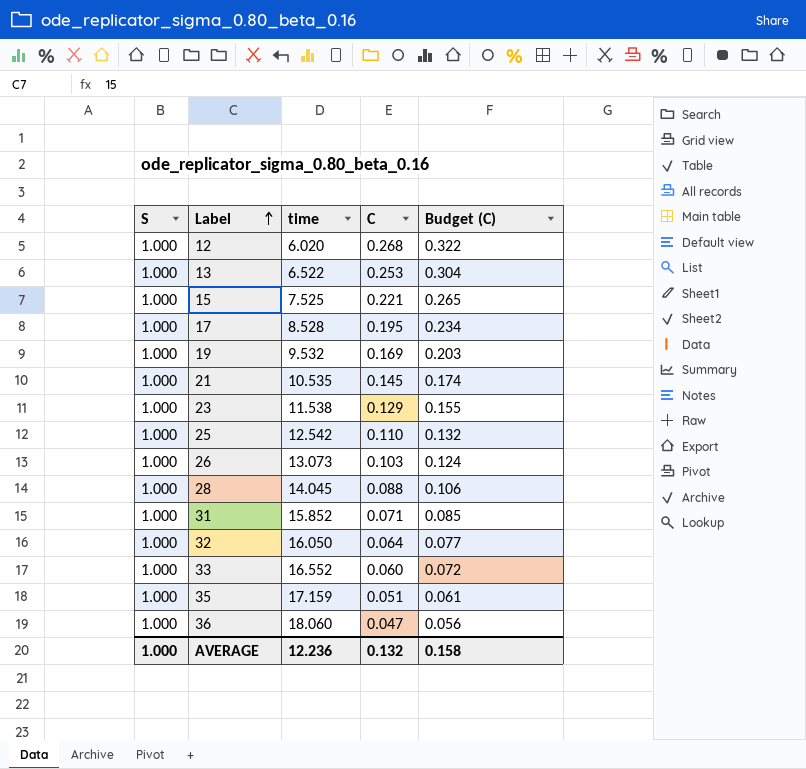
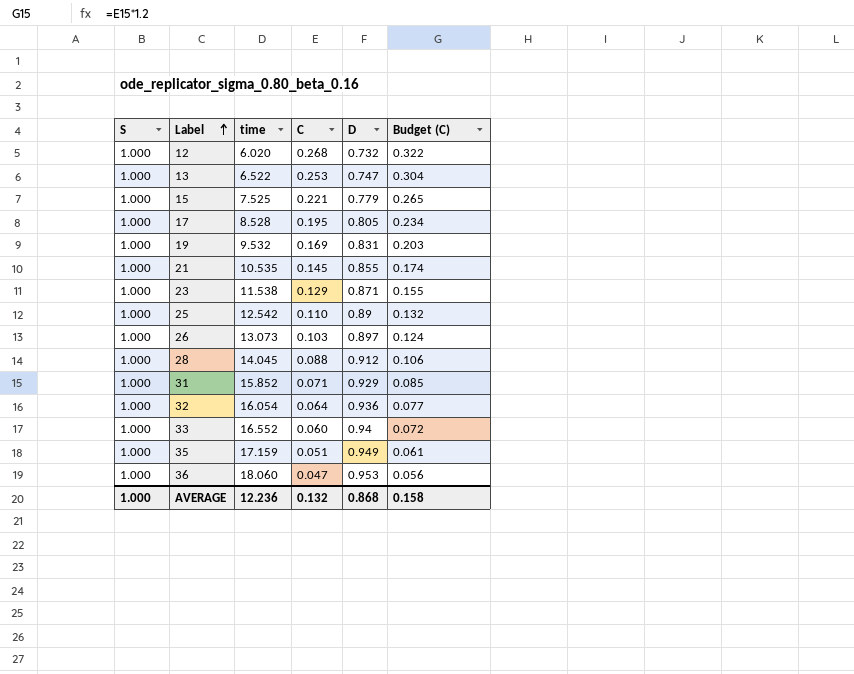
column D | formula: none -> [S] - [C]
32 | time: 16.050 -> 16.054

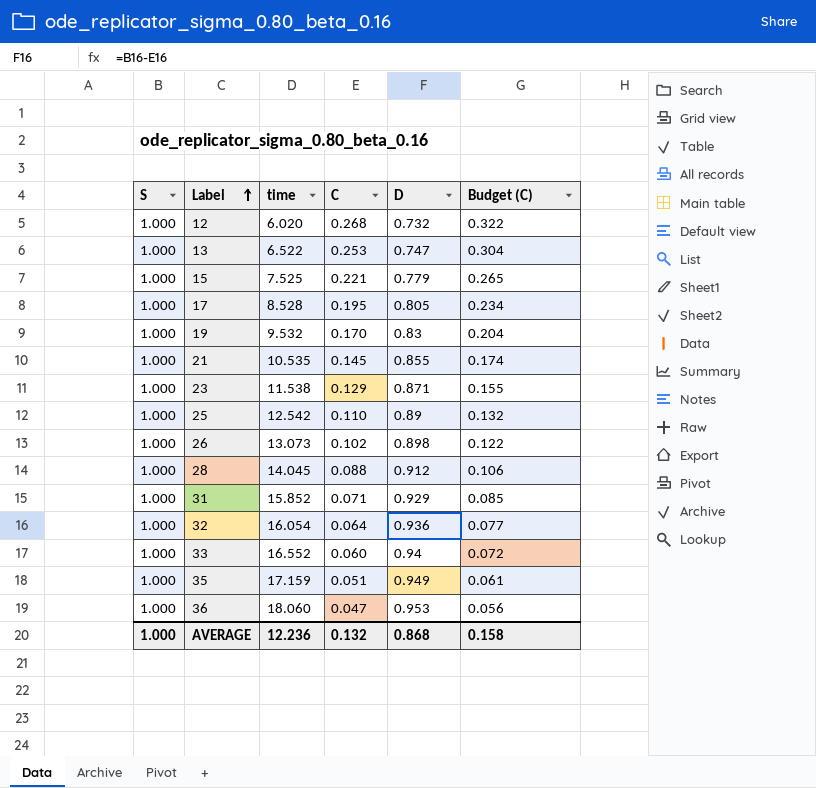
19 | C: 0.169 -> 0.170
19 | D: 0.831 -> 0.83
19 | Budget (C): 0.203 -> 0.204
26 | C: 0.103 -> 0.102
26 | D: 0.897 -> 0.898
26 | Budget (C): 0.124 -> 0.122

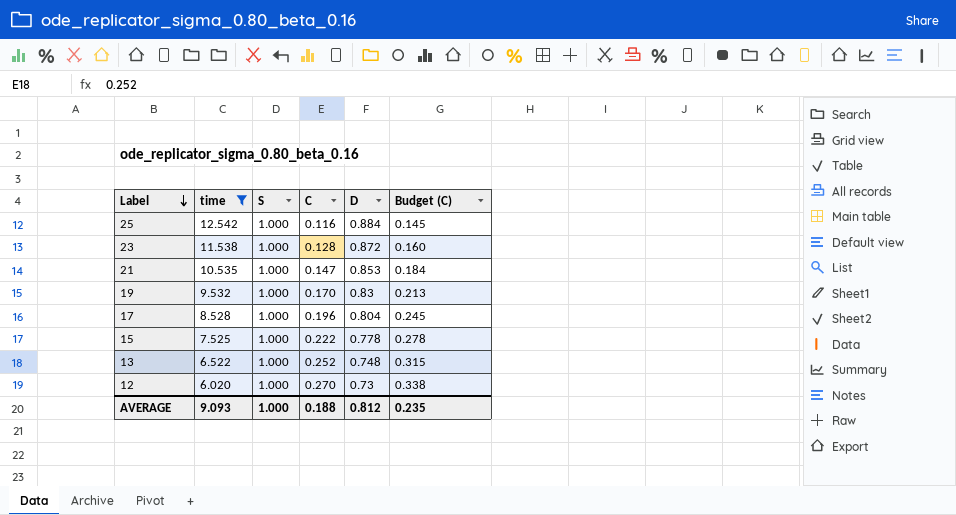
filter: none -> time <= 12.542
row order: Label ascending -> Label descending
column S | position: 1 -> 3
column Budget (C) | formula: [C] * 1.2 -> [C] * 1.25
25 | C: 0.110 -> 0.116
25 | D: 0.89 -> 0.884
23 | C: 0.129 -> 0.128
23 | D: 0.871 -> 0.872
21 | C: 0.145 -> 0.147
21 | D: 0.855 -> 0.853
17 | C: 0.195 -> 0.196
17 | D: 0.805 -> 0.804
15 | C: 0.221 -> 0.222
15 | D: 0.779 -> 0.778
13 | C: 0.253 -> 0.252
13 | D: 0.747 -> 0.748
12 | C: 0.268 -> 0.270
12 | D: 0.732 -> 0.73
AVERAGE | time: 12.236 -> 9.093
AVERAGE | C: 0.132 -> 0.188
AVERAGE | D: 0.868 -> 0.812
AVERAGE | Budget (C): 0.158 -> 0.235

